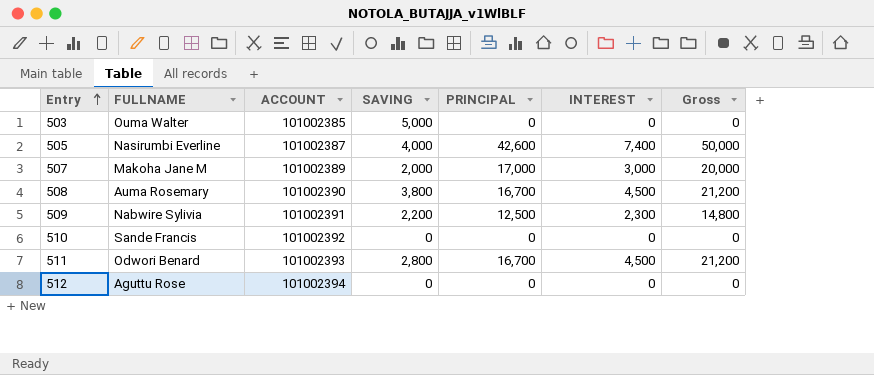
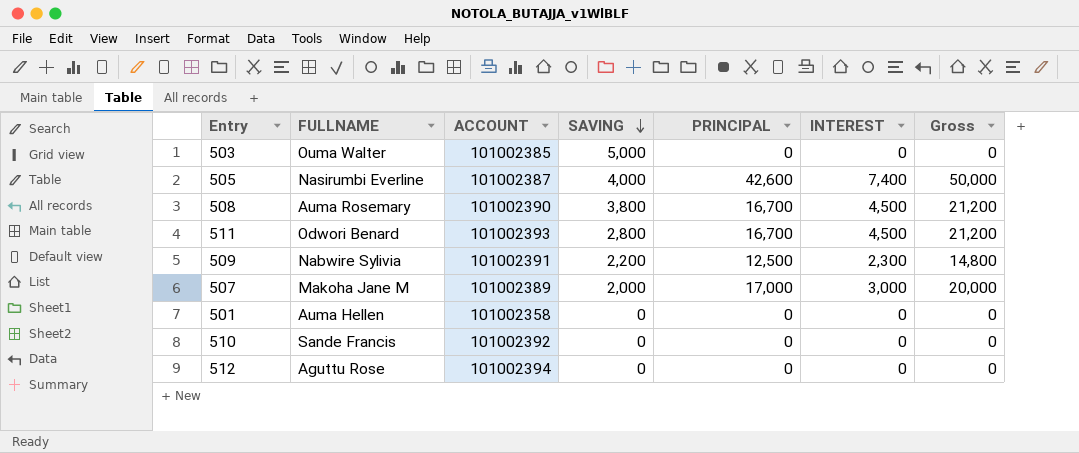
row order: Entry ascending -> SAVING descending
row 501: none -> Auma Hellen | 101002358 | 0 | 0 | 0 | 0

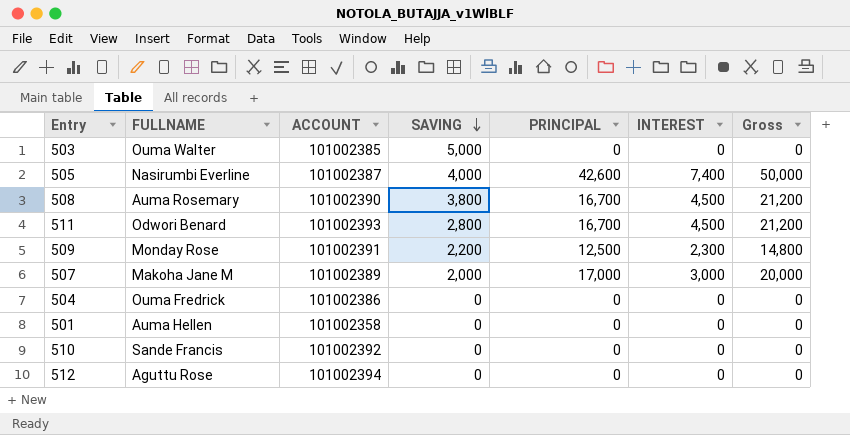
509 | FULLNAME: Nabwire Sylivia -> Monday Rose
row 504: none -> Ouma Fredrick | 101002386 | 0 | 0 | 0 | 0

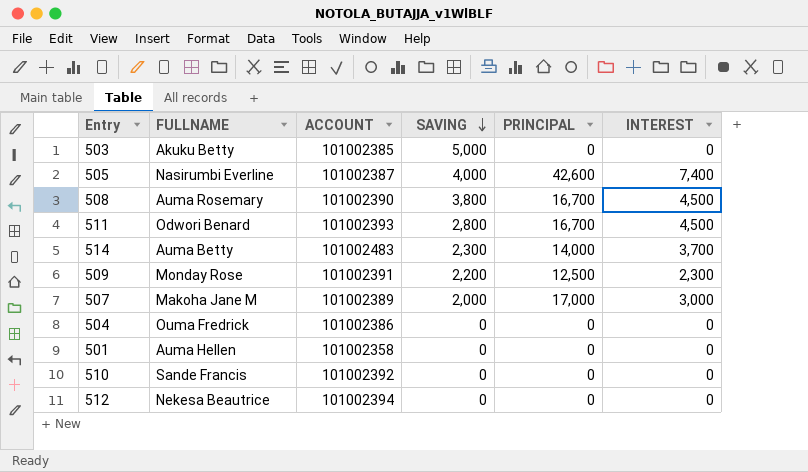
column Gross | formula: [PRINCIPAL] + [INTEREST] -> none
503 | FULLNAME: Ouma Walter -> Akuku Betty
row 514: none -> Auma Betty | 101002483 | 2,300 | 14,000 | 3,700
512 | FULLNAME: Aguttu Rose -> Nekesa Beautrice

